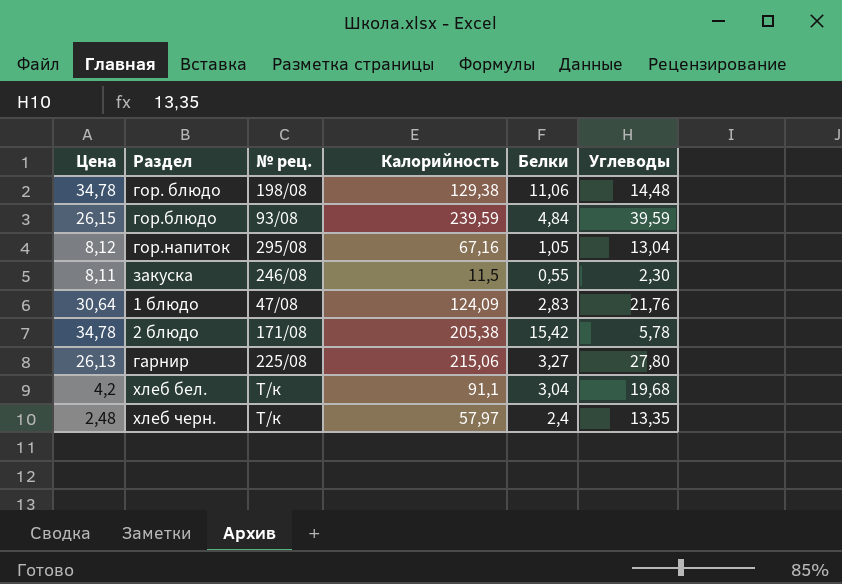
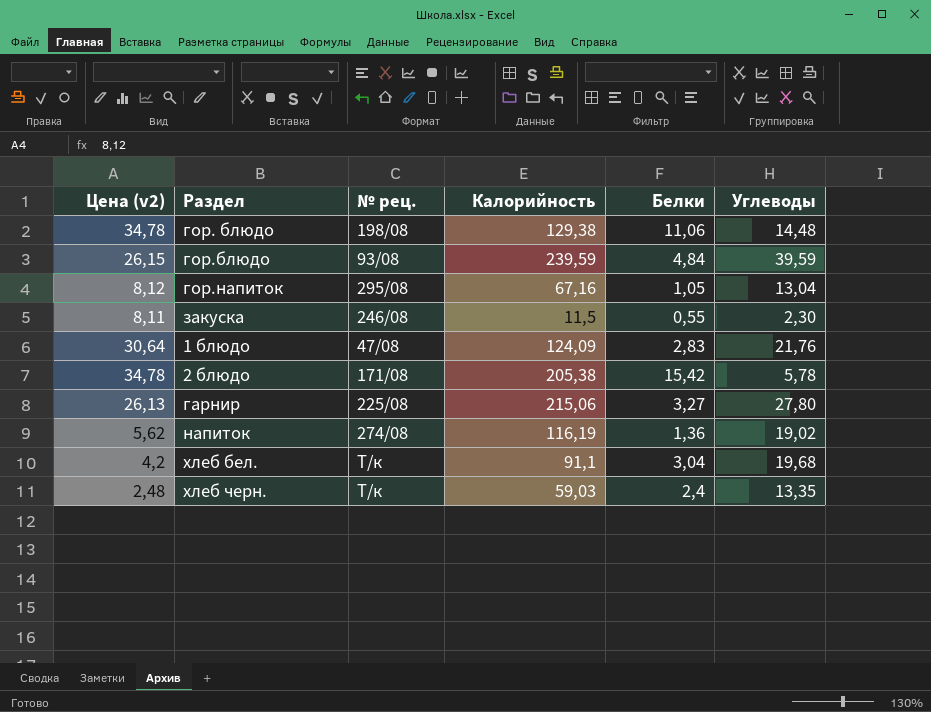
column name: Цена -> Цена (v2)
row напиток: none -> 5,62 | 274/08 | 116,19 | 1,36 | 19,02
хлеб черн. | Калорийность: 57,97 -> 59,03

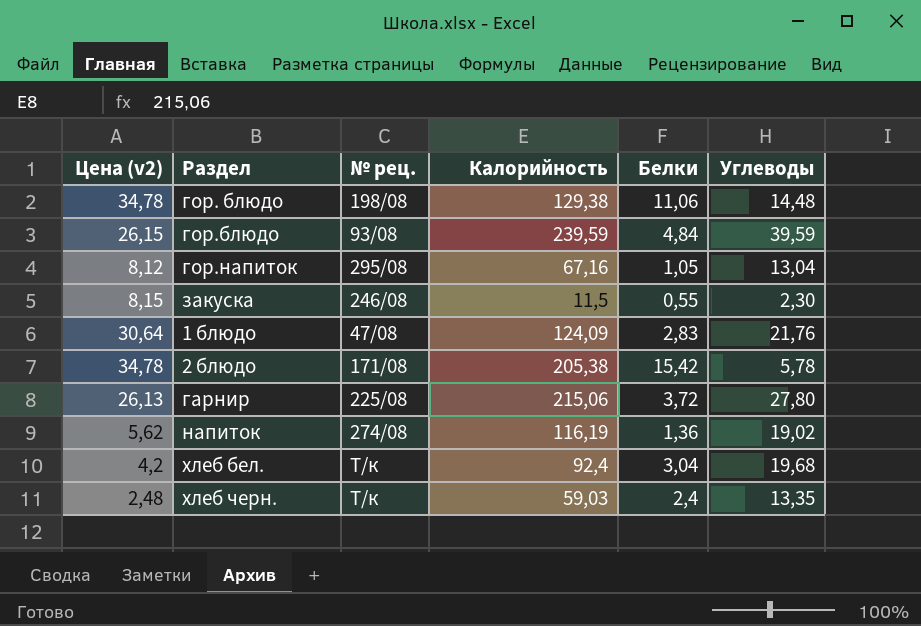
закуска | Цена (v2): 8,11 -> 8,15
гарнир | Белки: 3,27 -> 3,72
хлеб бел. | Калорийность: 91,1 -> 92,4

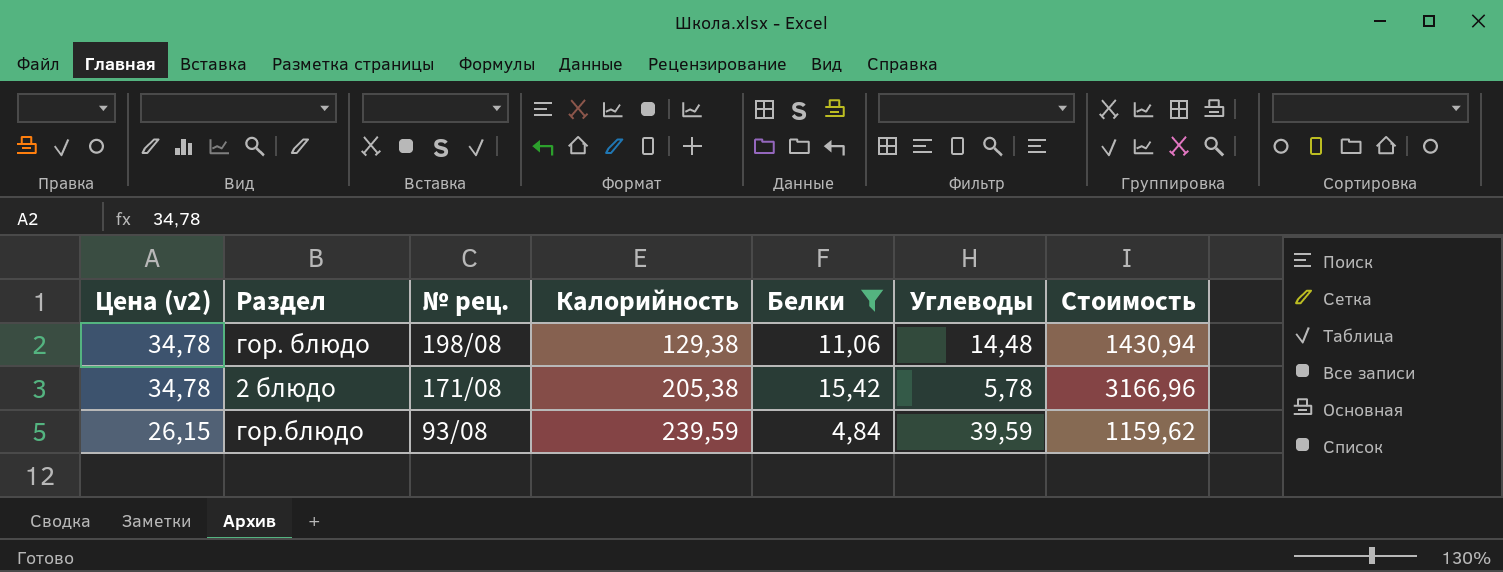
filter: none -> Белки >= 4,84
row order: none -> Цена (v2) descending
column Стоимость | formula: none -> [Калорийность] * [Белки]

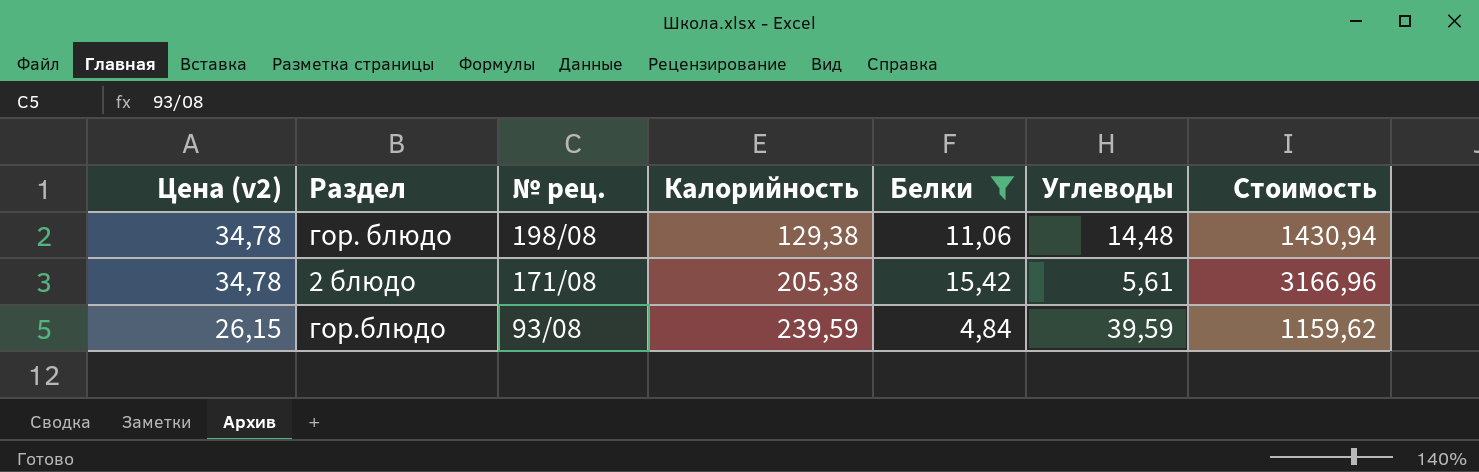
2 блюдо | Углеводы: 5,78 -> 5,61

